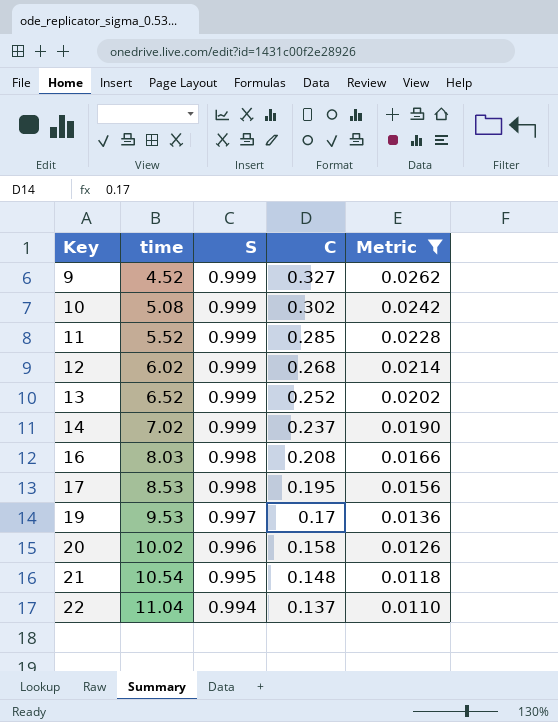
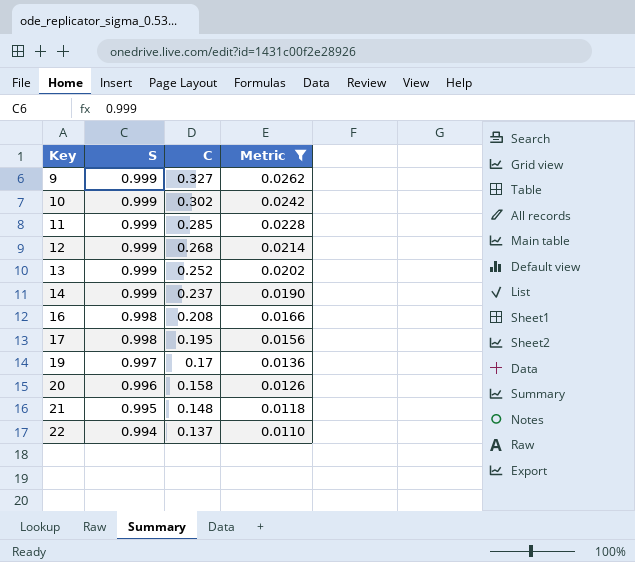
column time | position: 2 -> none

